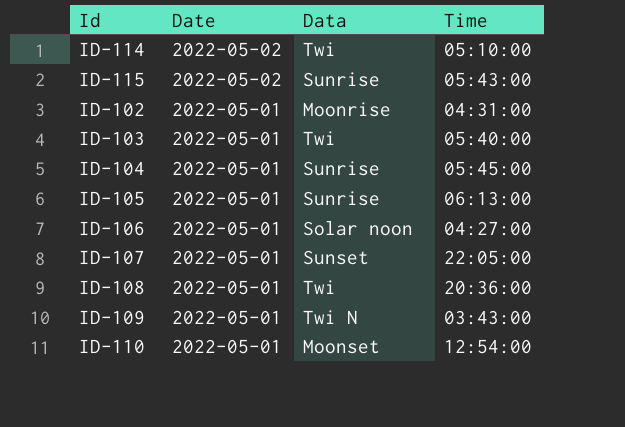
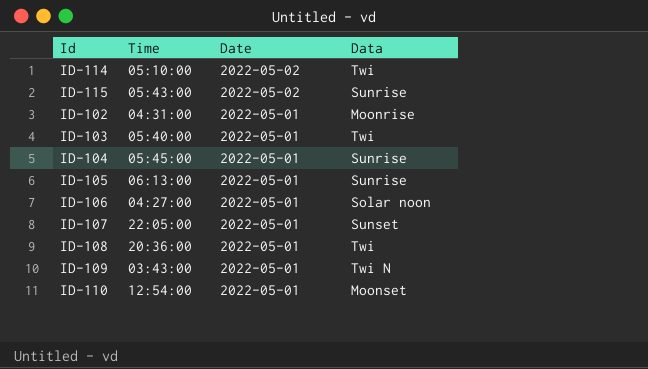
column Time | position: 4 -> 2

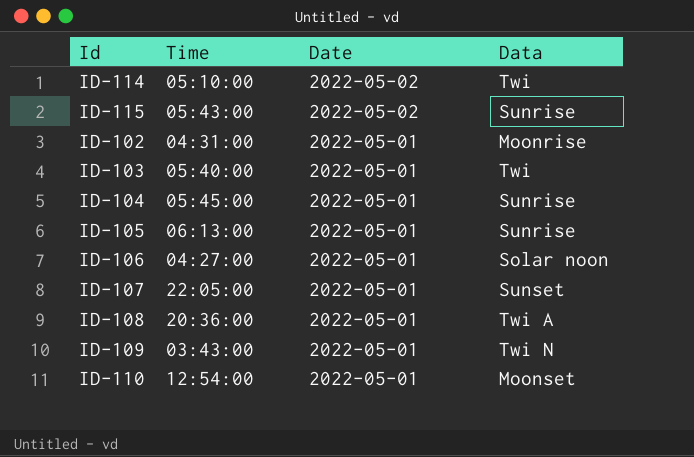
ID-108 | Data: Twi -> Twi A

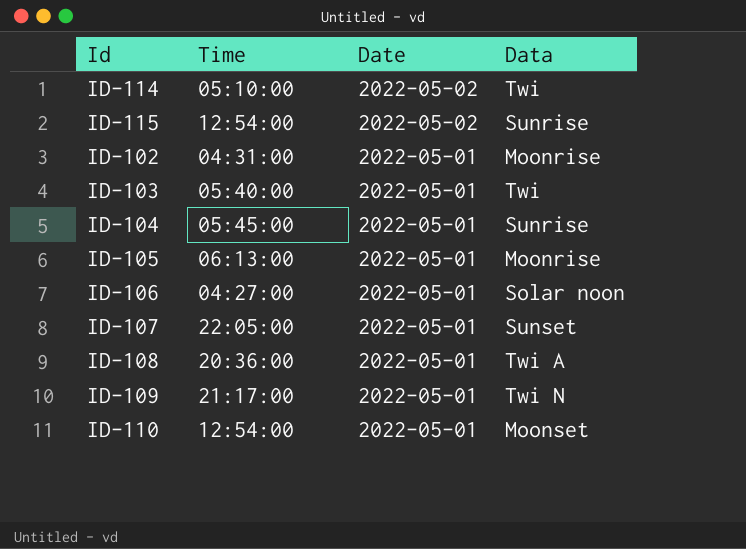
ID-115 | Time: 05:43:00 -> 12:54:00
ID-105 | Data: Sunrise -> Moonrise
ID-109 | Time: 03:43:00 -> 21:17:00

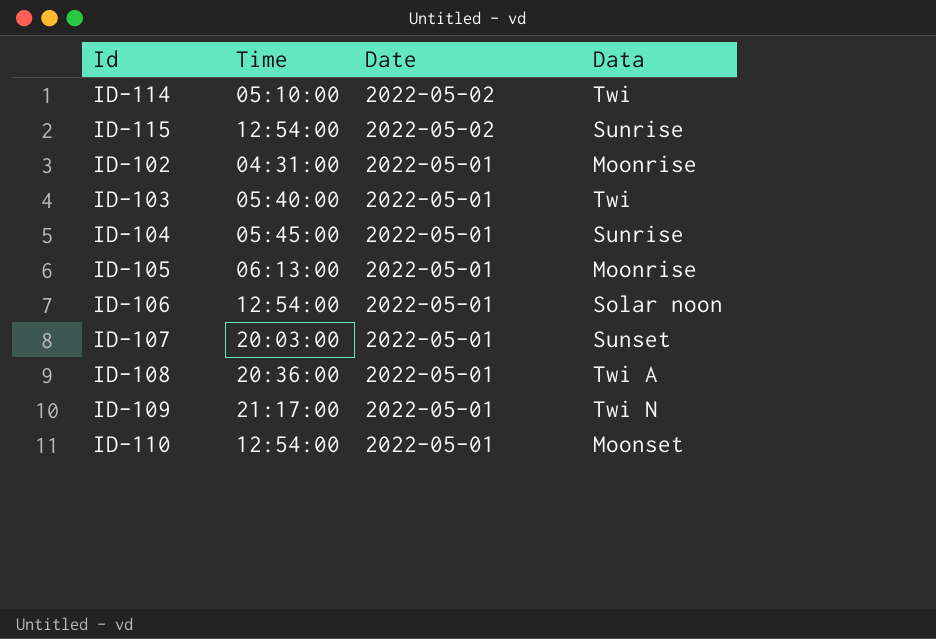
ID-106 | Time: 04:27:00 -> 12:54:00
ID-107 | Time: 22:05:00 -> 20:03:00

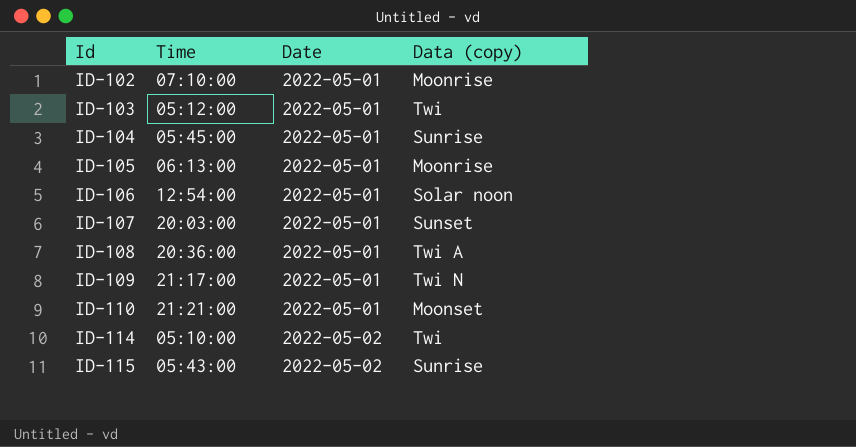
row order: Date descending -> Id ascending
column name: Data -> Data (copy)
ID-102 | Time: 04:31:00 -> 07:10:00
ID-103 | Time: 05:40:00 -> 05:12:00
ID-110 | Time: 12:54:00 -> 21:21:00
ID-115 | Time: 12:54:00 -> 05:43:00

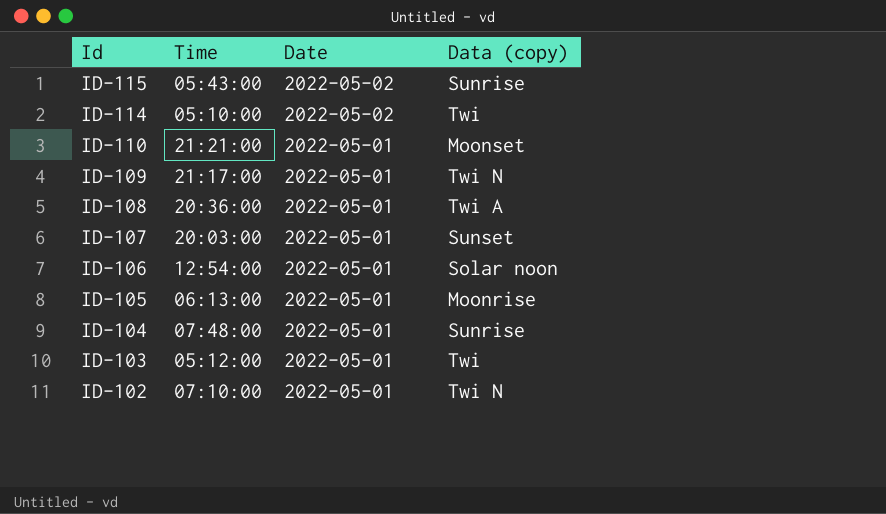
row order: Id ascending -> Id descending
ID-104 | Time: 05:45:00 -> 07:48:00
ID-102 | Data (copy): Moonrise -> Twi N

